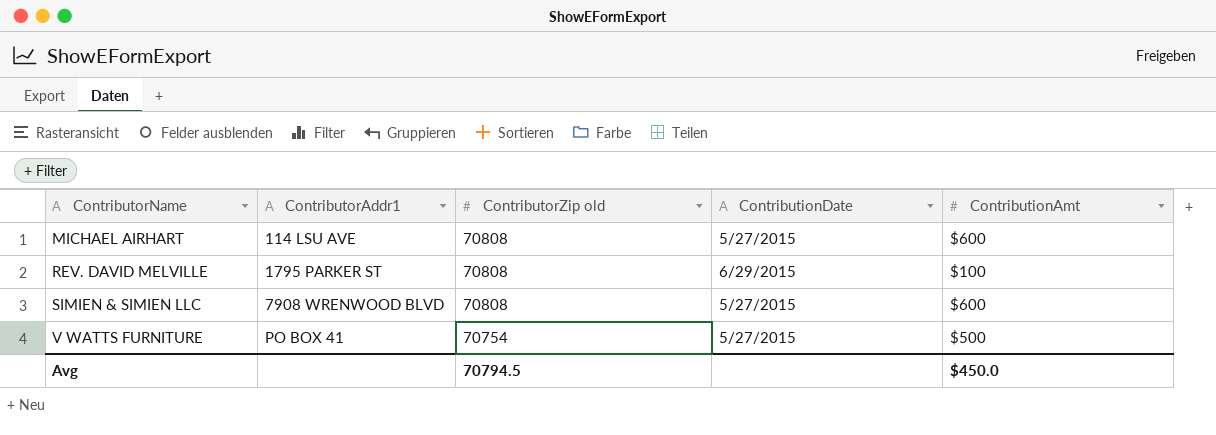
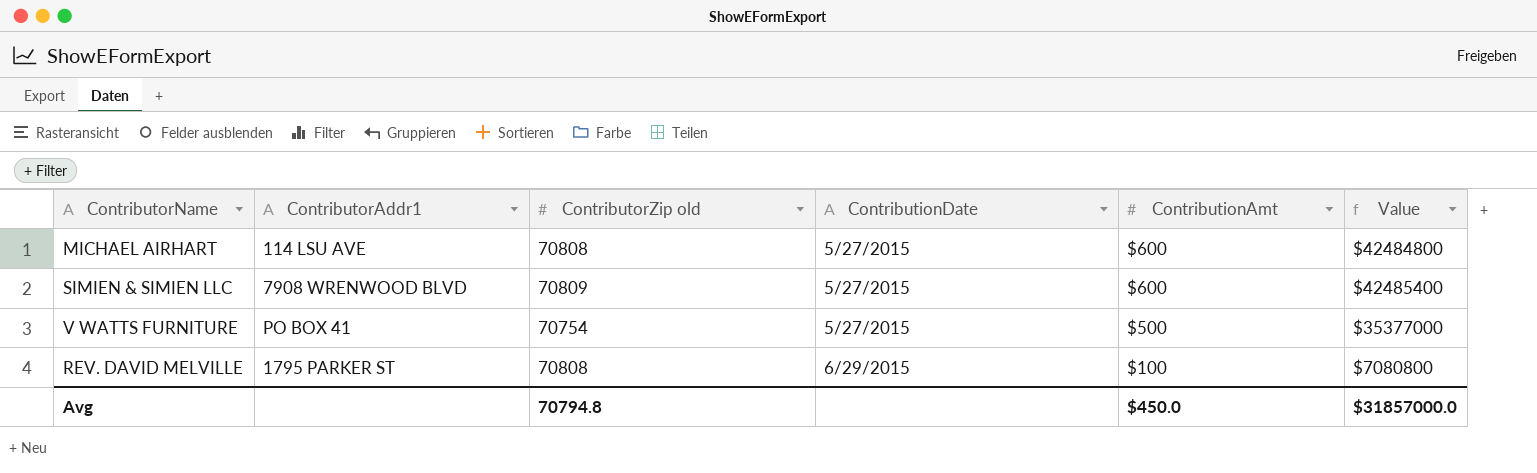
row order: ContributorName ascending -> ContributionDate ascending
column Value | formula: none -> [ContributorZip old] * [ContributionAmt]
SIMIEN & SIMIEN LLC | ContributorZip old: 70808 -> 70809
Avg | ContributorZip old: 70794.5 -> 70794.8

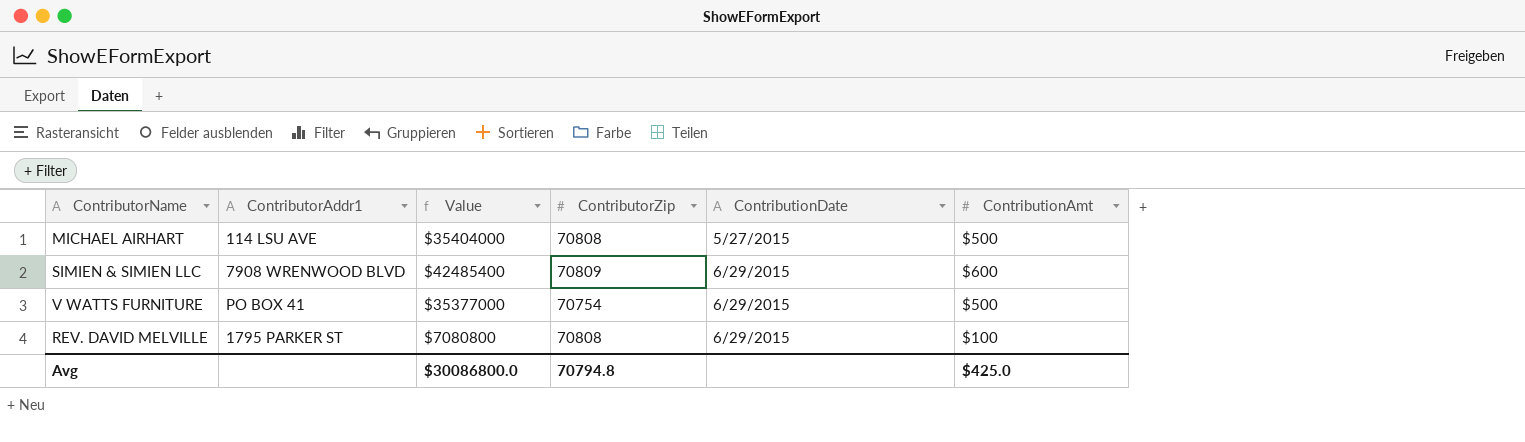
column Value | position: 6 -> 3
column name: ContributorZip old -> ContributorZip
MICHAEL AIRHART | Value: $42484800 -> $35404000
MICHAEL AIRHART | ContributionAmt: $600 -> $500
SIMIEN & SIMIEN LLC | ContributionDate: 5/27/2015 -> 6/29/2015
V WATTS FURNITURE | ContributionDate: 5/27/2015 -> 6/29/2015
Avg | Value: $31857000.0 -> $30086800.0
Avg | ContributionAmt: $450.0 -> $425.0

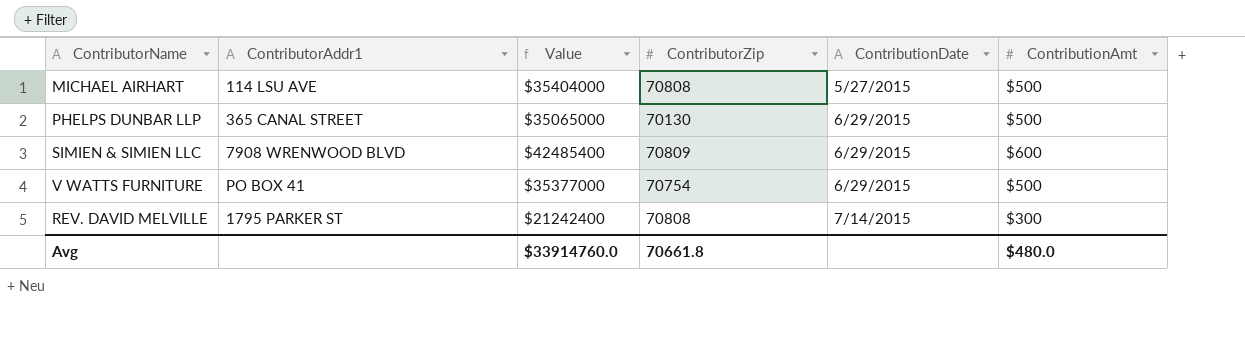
row PHELPS DUNBAR LLP: none -> 365 CANAL STREET | $35065000 | 70130 | 6/29/2015 | $500
REV. DAVID MELVILLE | Value: $7080800 -> $21242400
REV. DAVID MELVILLE | ContributionDate: 6/29/2015 -> 7/14/2015
REV. DAVID MELVILLE | ContributionAmt: $100 -> $300
Avg | Value: $30086800.0 -> $33914760.0
Avg | ContributorZip: 70794.8 -> 70661.8
Avg | ContributionAmt: $425.0 -> $480.0

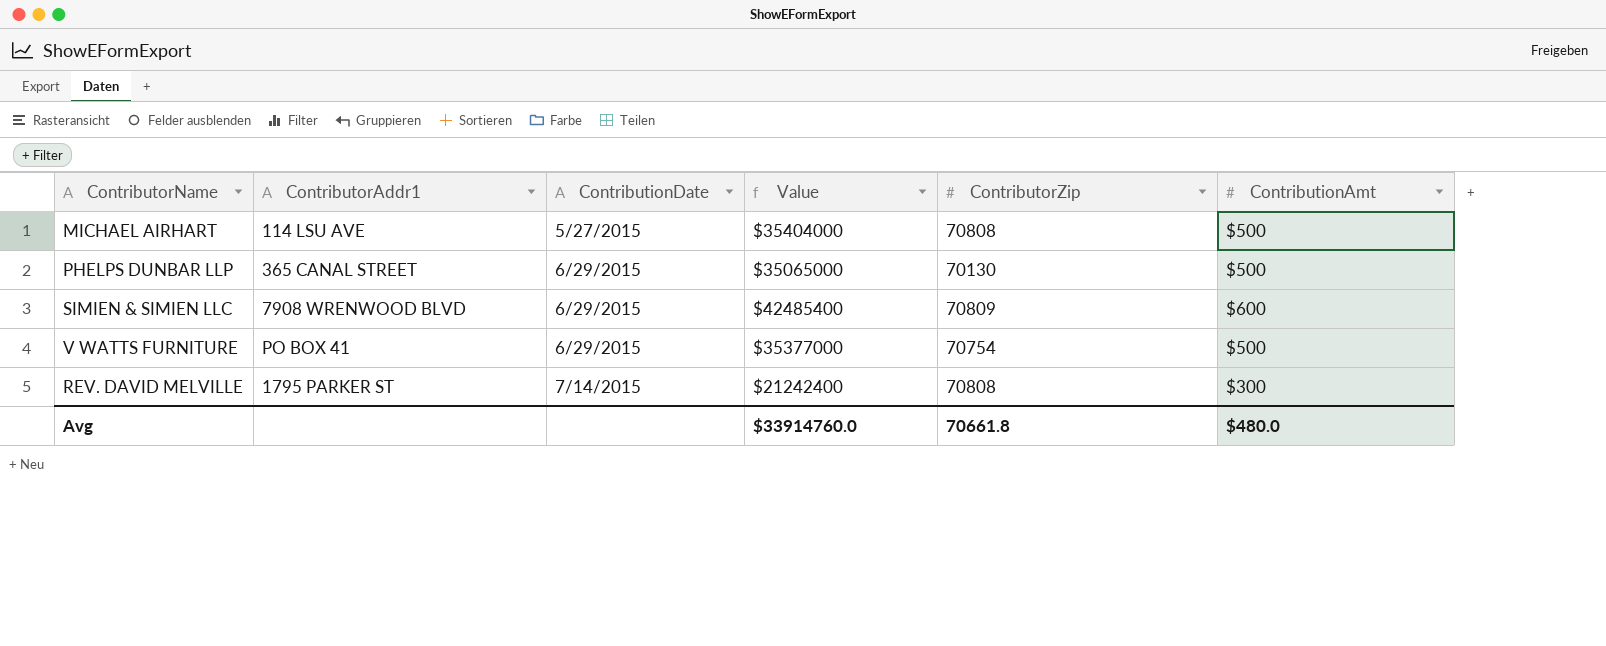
column ContributionDate | position: 5 -> 3

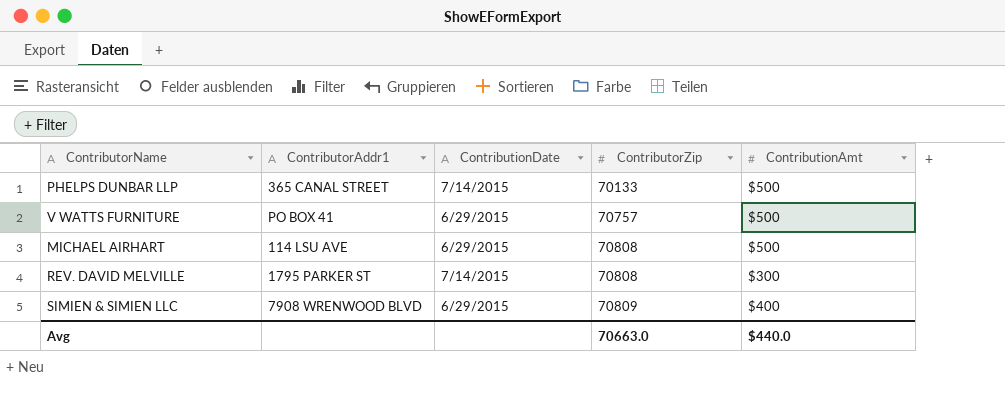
row order: ContributionDate ascending -> ContributorZip ascending
column Value | formula: [ContributorZip] * [ContributionAmt] -> none
PHELPS DUNBAR LLP | ContributionDate: 6/29/2015 -> 7/14/2015
PHELPS DUNBAR LLP | ContributorZip: 70130 -> 70133
V WATTS FURNITURE | ContributorZip: 70754 -> 70757
MICHAEL AIRHART | ContributionDate: 5/27/2015 -> 6/29/2015
SIMIEN & SIMIEN LLC | ContributionAmt: $600 -> $400
Avg | ContributorZip: 70661.8 -> 70663.0
Avg | ContributionAmt: $480.0 -> $440.0

